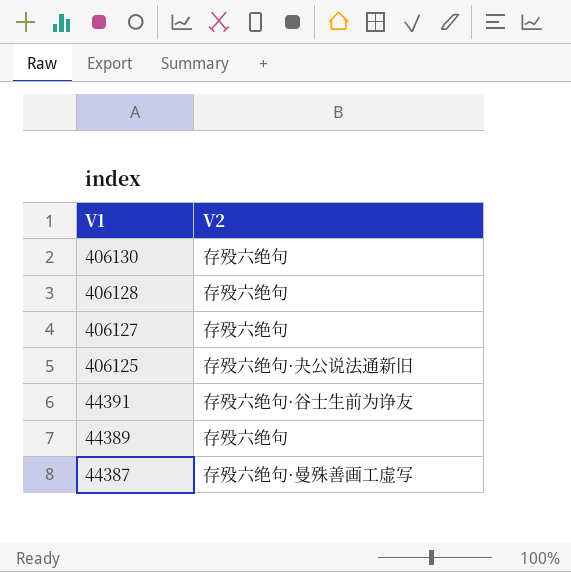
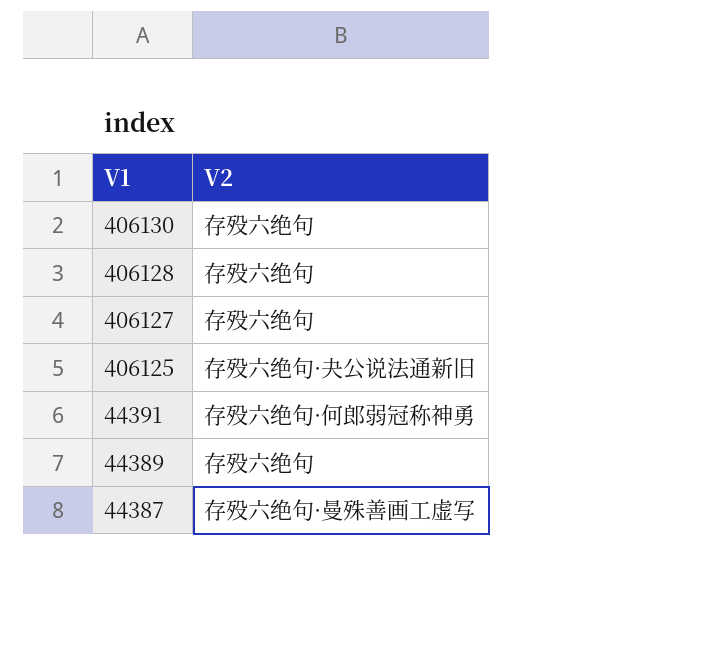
44391 | V2: 存殁六绝句·谷士生前为诤友 -> 存殁六绝句·何郎弱冠称神勇

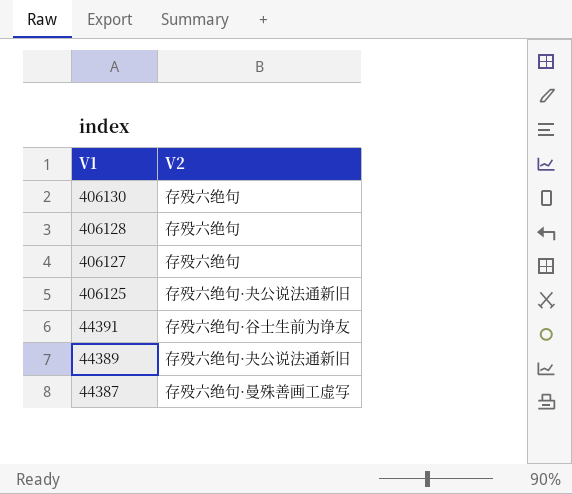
44391 | V2: 存殁六绝句·何郎弱冠称神勇 -> 存殁六绝句·谷士生前为诤友
44389 | V2: 存殁六绝句 -> 存殁六绝句·夬公说法通新旧

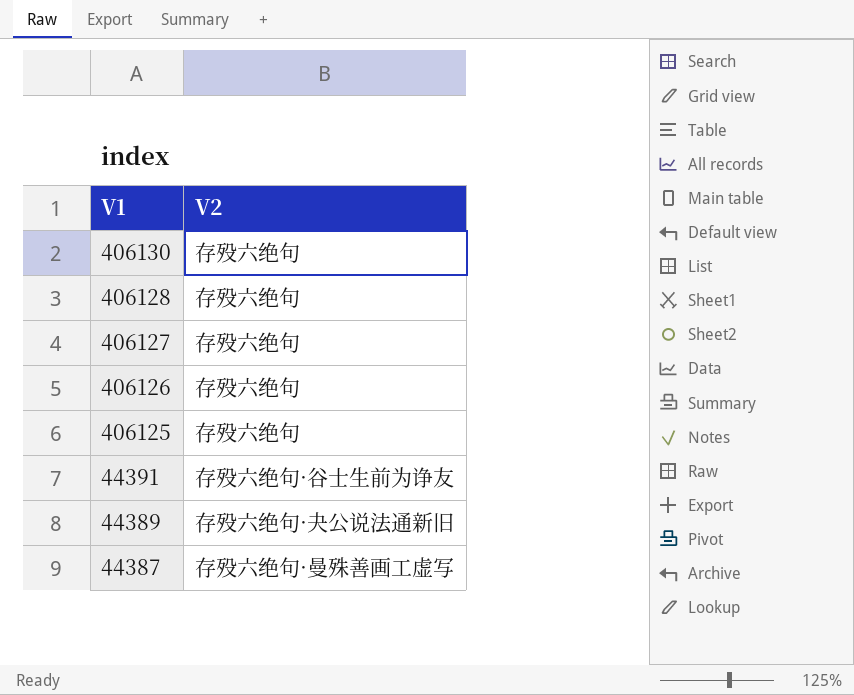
row 406126: none -> 存殁六绝句
406125 | V2: 存殁六绝句·夬公说法通新旧 -> 存殁六绝句

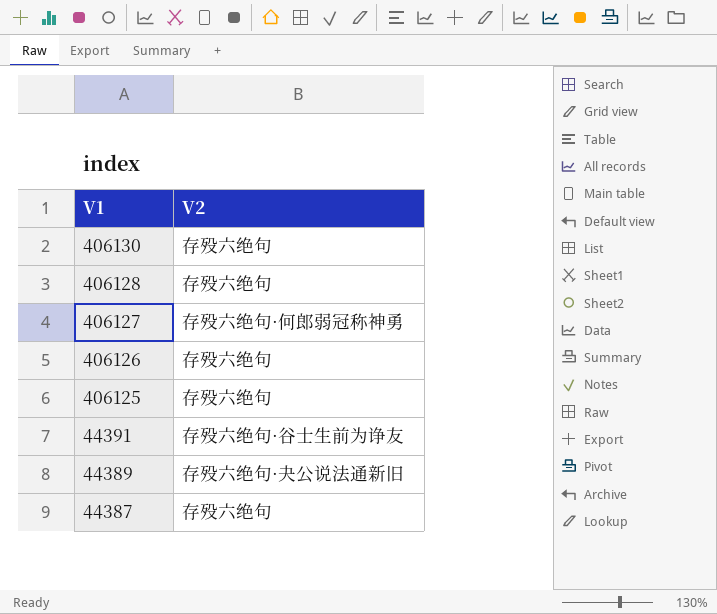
406127 | V2: 存殁六绝句 -> 存殁六绝句·何郎弱冠称神勇
44387 | V2: 存殁六绝句·曼殊善画工虚写 -> 存殁六绝句

